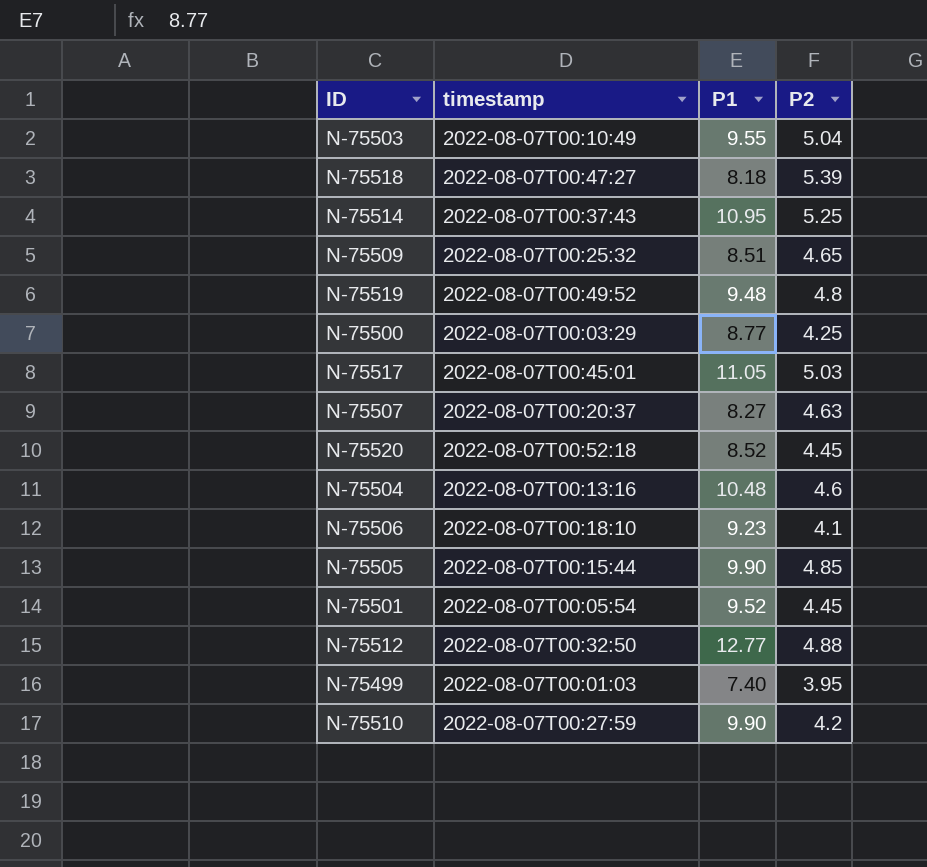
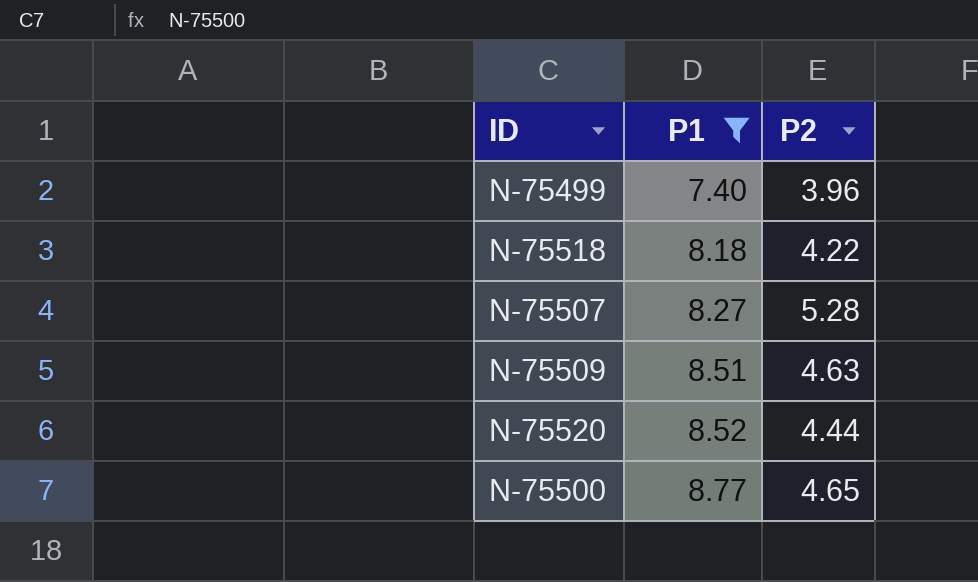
filter: none -> P1 <= 8.77
row order: none -> P1 ascending
column timestamp | position: 2 -> none
N-75499 | P2: 3.95 -> 3.96
N-75518 | P2: 5.39 -> 4.22
N-75507 | P2: 4.63 -> 5.28
N-75509 | P2: 4.65 -> 4.63
N-75520 | P2: 4.45 -> 4.44
N-75500 | P2: 4.25 -> 4.65

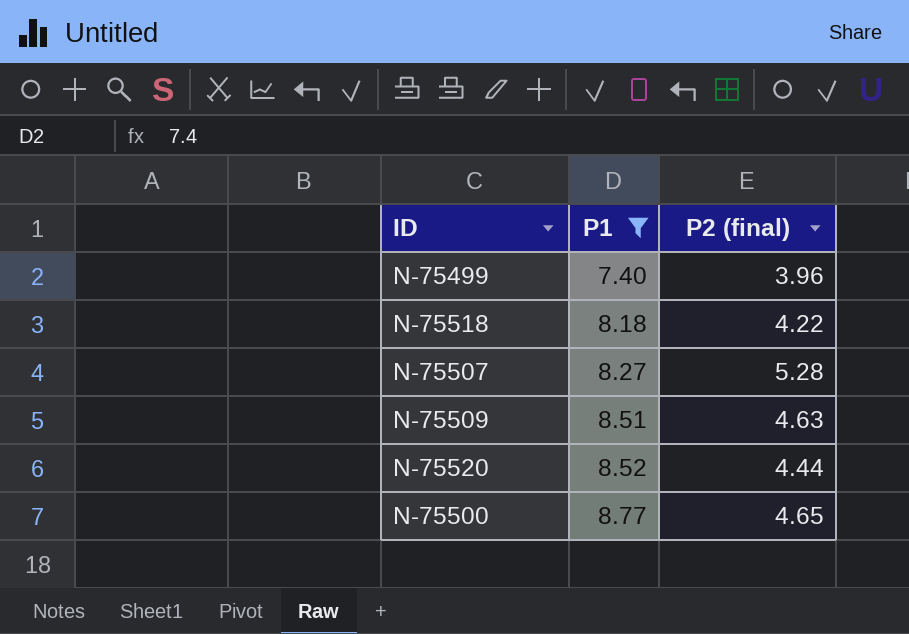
column name: P2 -> P2 (final)

